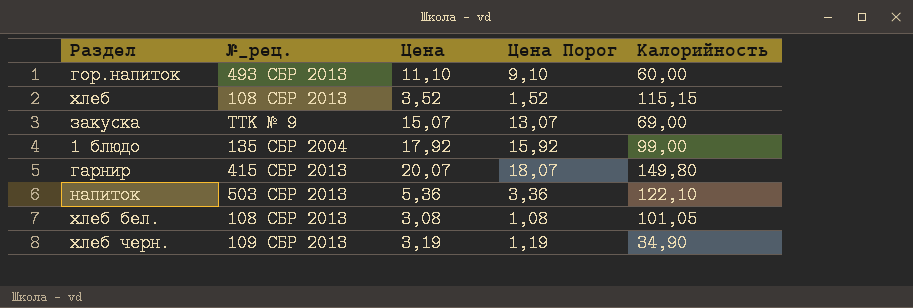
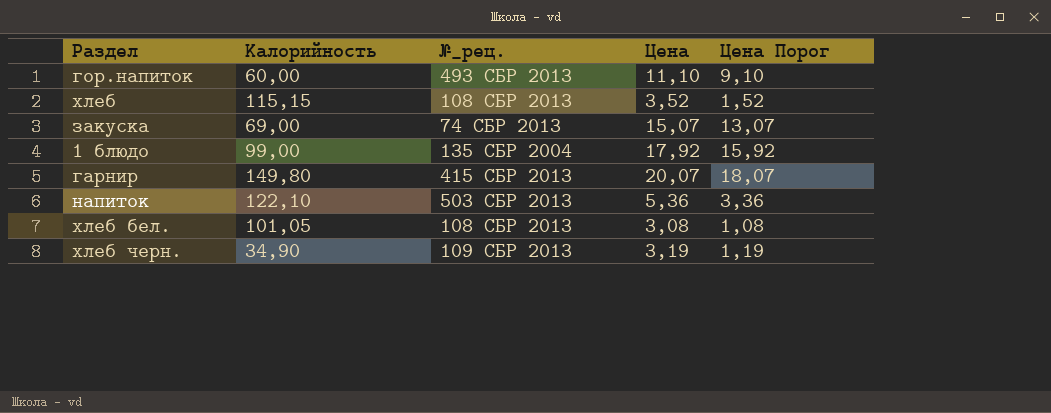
column Калорийность | position: 5 -> 2
закуска | №_рец.: ТТК № 9 -> 74 СБР 2013

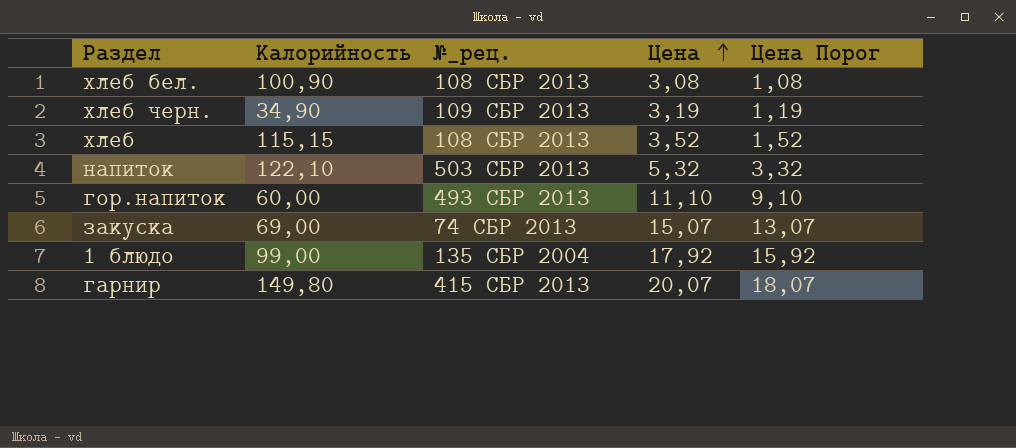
row order: none -> Цена ascending
хлеб бел. | Калорийность: 101,05 -> 100,90
напиток | Цена: 5,36 -> 5,32
напиток | Цена Порог: 3,36 -> 3,32

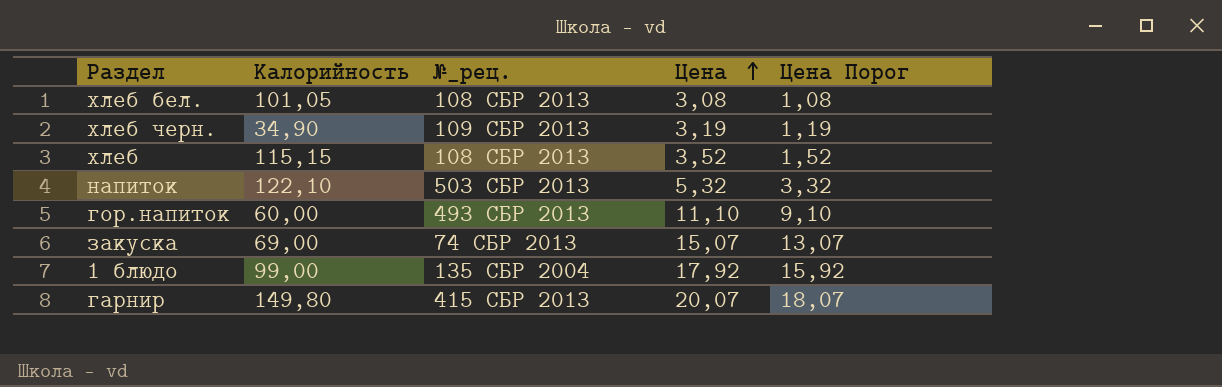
хлеб бел. | Калорийность: 100,90 -> 101,05

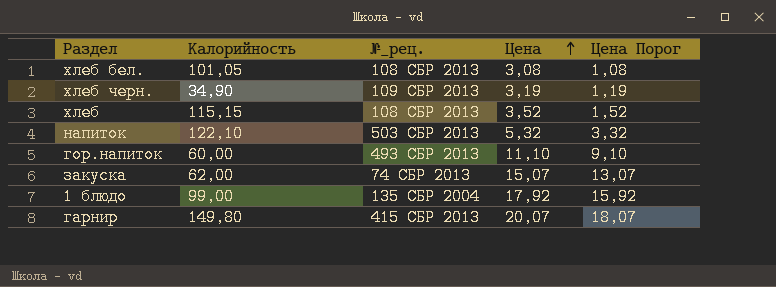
закуска | Калорийность: 69,00 -> 62,00

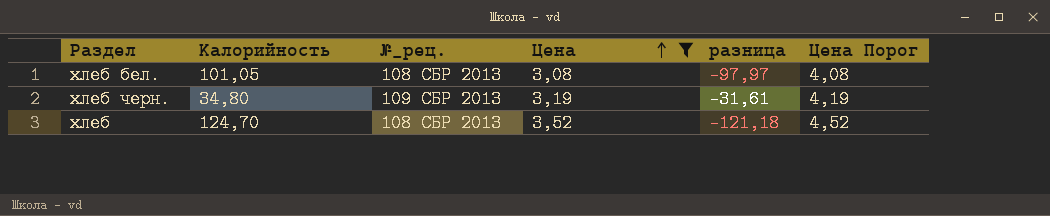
filter: none -> Цена <= 3,52
column разница | formula: none -> [Цена] - [Калорийность]
column Цена Порог | formula: [Цена] - 2 -> [Цена] + 1
хлеб черн. | Калорийность: 34,90 -> 34,80
хлеб | Калорийность: 115,15 -> 124,70

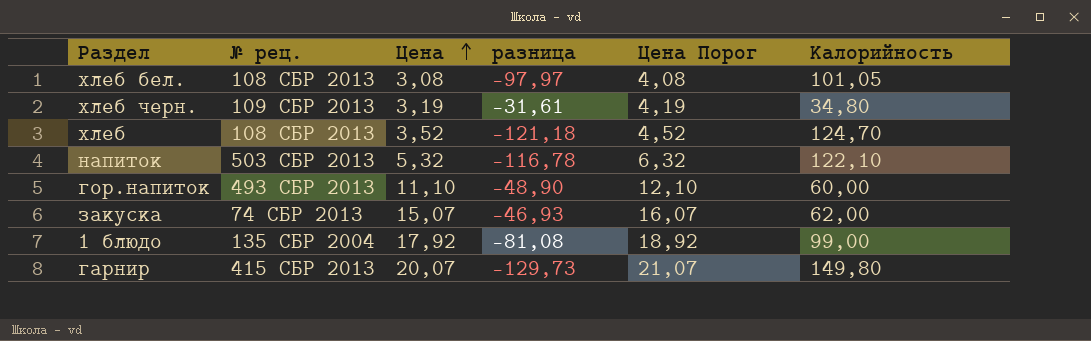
filter: Цена <= 3,52 -> none
column name: №_рец. -> № рец.
column Калорийность | position: 2 -> 6

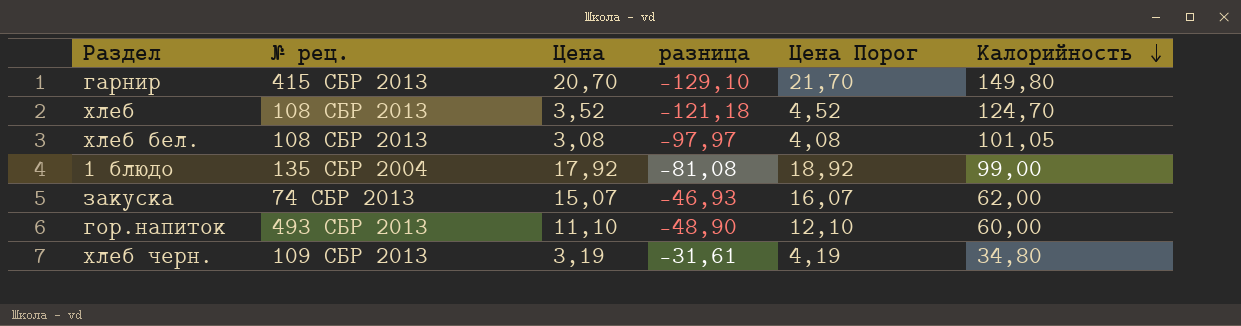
row order: Цена ascending -> Калорийность descending
row напиток: 503 СБР 2013 | 5,32 | -116,78 | 6,32 | 122,10 -> none
гарнир | Цена: 20,07 -> 20,70
гарнир | разница: -129,73 -> -129,10
гарнир | Цена Порог: 21,07 -> 21,70

